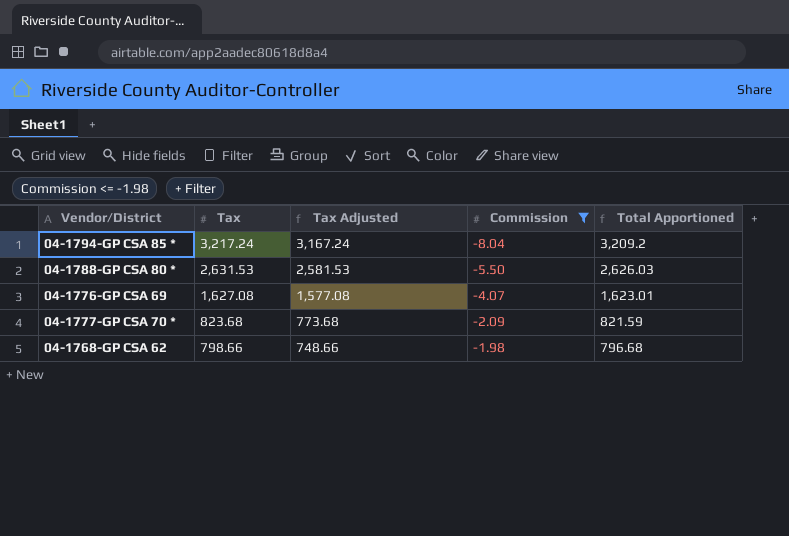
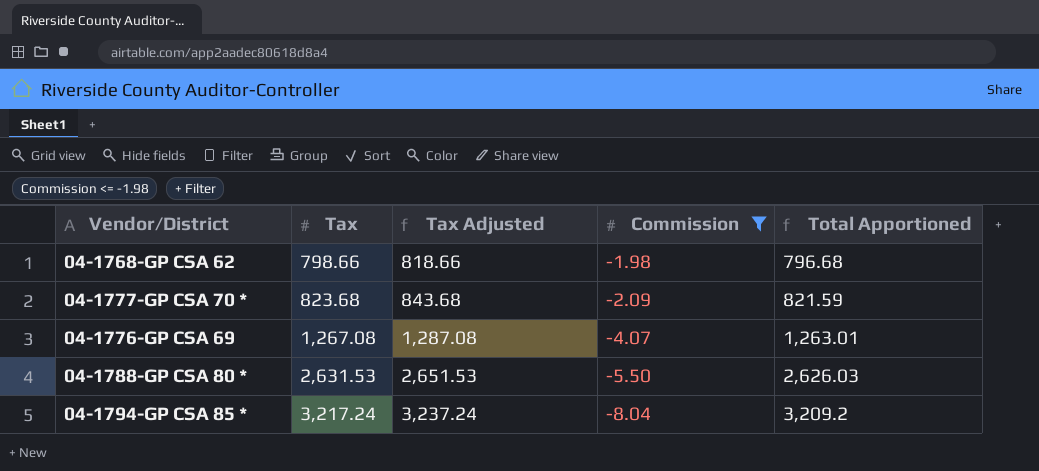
row order: Tax descending -> Tax ascending
column Tax Adjusted | formula: [Tax] - 50 -> [Tax] + 20
04-1776-GP CSA 69 | Tax: 1,627.08 -> 1,267.08
04-1776-GP CSA 69 | Total Apportioned: 1,623.01 -> 1,263.01

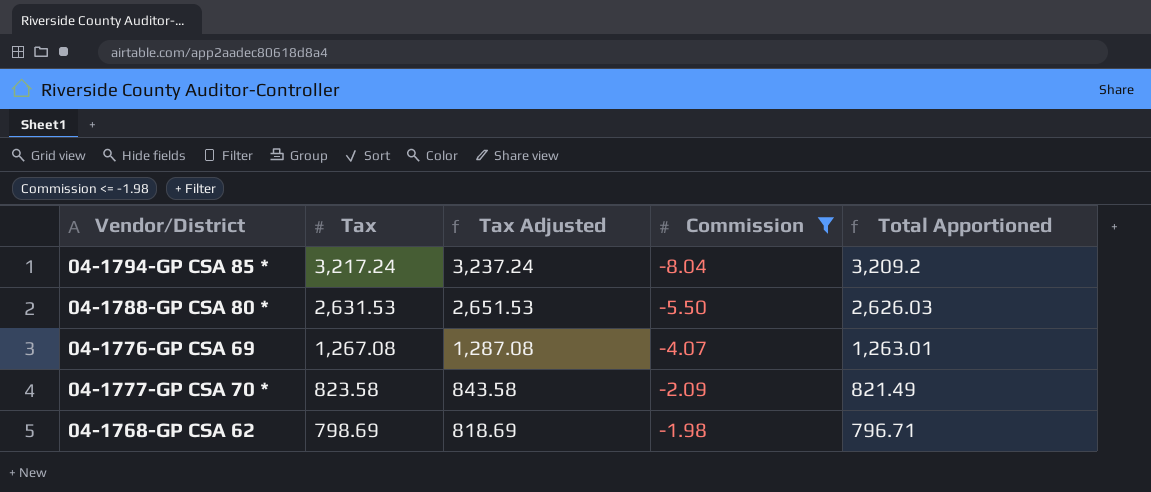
row order: Tax ascending -> Tax descending
04-1777-GP CSA 70 * | Tax: 823.68 -> 823.58
04-1777-GP CSA 70 * | Tax Adjusted: 843.68 -> 843.58
04-1777-GP CSA 70 * | Total Apportioned: 821.59 -> 821.49
04-1768-GP CSA 62 | Tax: 798.66 -> 798.69
04-1768-GP CSA 62 | Tax Adjusted: 818.66 -> 818.69
04-1768-GP CSA 62 | Total Apportioned: 796.68 -> 796.71

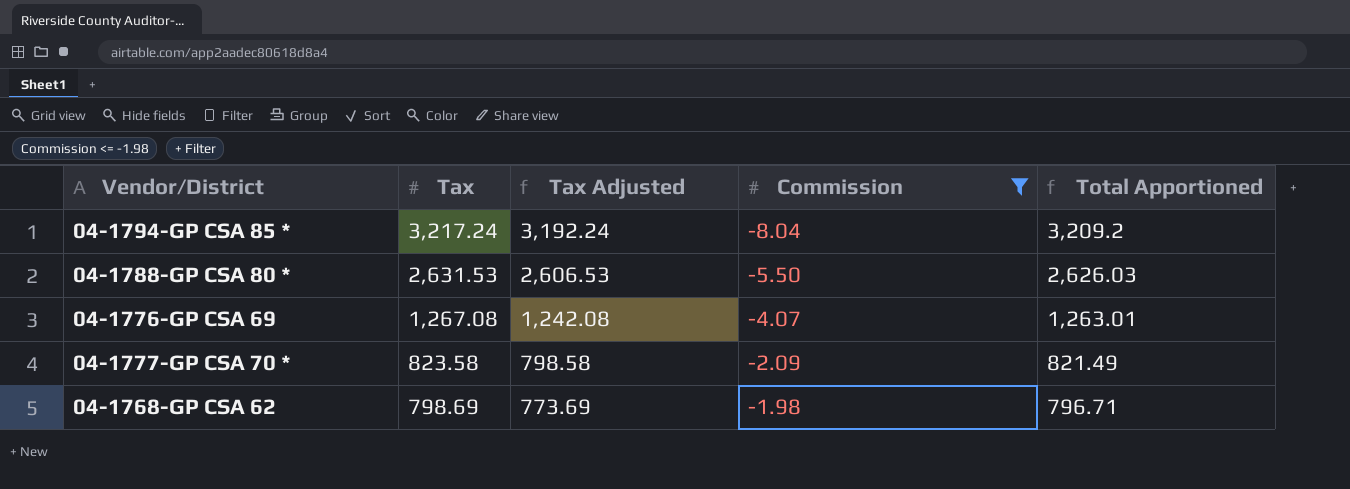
column Tax Adjusted | formula: [Tax] + 20 -> [Tax] - 25

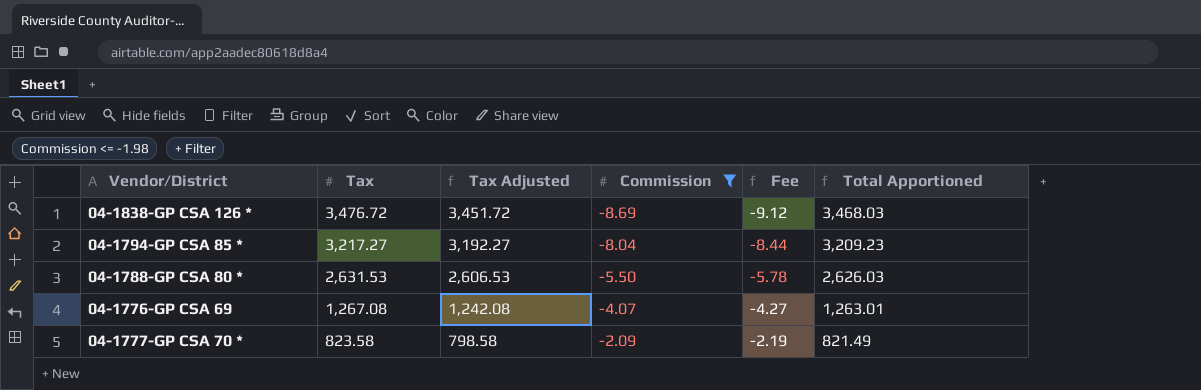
column Fee | formula: none -> [Commission] * 1.05
row 04-1768-GP CSA 62: 798.69 | 773.69 | -1.98 | 796.71 -> none
row 04-1838-GP CSA 126 *: none -> 3,476.72 | 3,451.72 | -8.69 | -9.12 | 3,468.03
04-1794-GP CSA 85 * | Tax: 3,217.24 -> 3,217.27
04-1794-GP CSA 85 * | Tax Adjusted: 3,192.24 -> 3,192.27
04-1794-GP CSA 85 * | Total Apportioned: 3,209.2 -> 3,209.23

